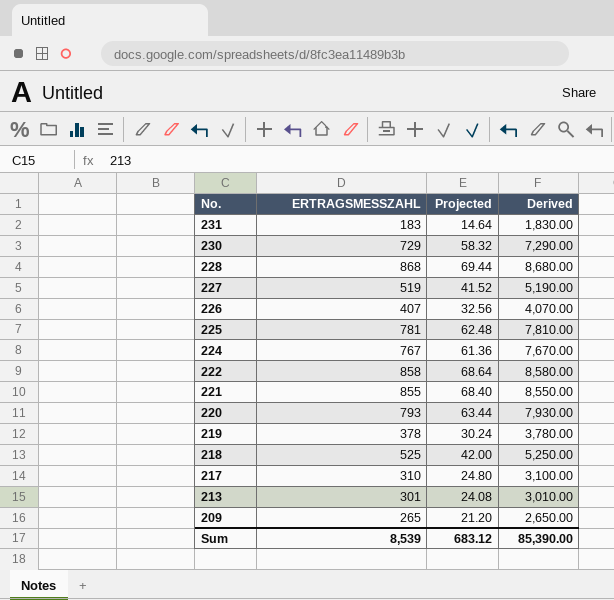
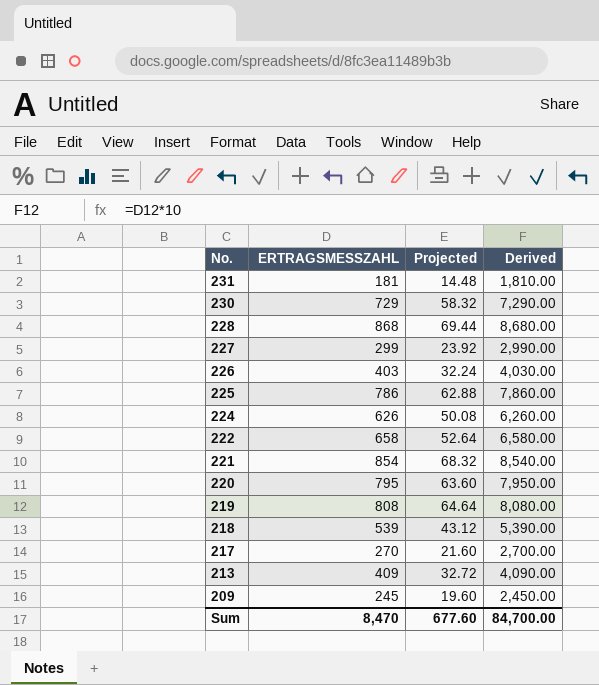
231 | ERTRAGSMESSZAHL: 183 -> 181
231 | Projected: 14.64 -> 14.48
231 | Derived: 1,830.00 -> 1,810.00
227 | ERTRAGSMESSZAHL: 519 -> 299
227 | Projected: 41.52 -> 23.92
227 | Derived: 5,190.00 -> 2,990.00
226 | ERTRAGSMESSZAHL: 407 -> 403
226 | Projected: 32.56 -> 32.24
226 | Derived: 4,070.00 -> 4,030.00
225 | ERTRAGSMESSZAHL: 781 -> 786
225 | Projected: 62.48 -> 62.88
225 | Derived: 7,810.00 -> 7,860.00
224 | ERTRAGSMESSZAHL: 767 -> 626
224 | Projected: 61.36 -> 50.08
224 | Derived: 7,670.00 -> 6,260.00
222 | ERTRAGSMESSZAHL: 858 -> 658
222 | Projected: 68.64 -> 52.64
222 | Derived: 8,580.00 -> 6,580.00
221 | ERTRAGSMESSZAHL: 855 -> 854
221 | Projected: 68.40 -> 68.32
221 | Derived: 8,550.00 -> 8,540.00
220 | ERTRAGSMESSZAHL: 793 -> 795
220 | Projected: 63.44 -> 63.60
220 | Derived: 7,930.00 -> 7,950.00
219 | ERTRAGSMESSZAHL: 378 -> 808
219 | Projected: 30.24 -> 64.64
219 | Derived: 3,780.00 -> 8,080.00
218 | ERTRAGSMESSZAHL: 525 -> 539
218 | Projected: 42.00 -> 43.12
218 | Derived: 5,250.00 -> 5,390.00
217 | ERTRAGSMESSZAHL: 310 -> 270
217 | Projected: 24.80 -> 21.60
217 | Derived: 3,100.00 -> 2,700.00
213 | ERTRAGSMESSZAHL: 301 -> 409
213 | Projected: 24.08 -> 32.72
213 | Derived: 3,010.00 -> 4,090.00
209 | ERTRAGSMESSZAHL: 265 -> 245
209 | Projected: 21.20 -> 19.60
209 | Derived: 2,650.00 -> 2,450.00
Sum | ERTRAGSMESSZAHL: 8,539 -> 8,470
Sum | Projected: 683.12 -> 677.60
Sum | Derived: 85,390.00 -> 84,700.00

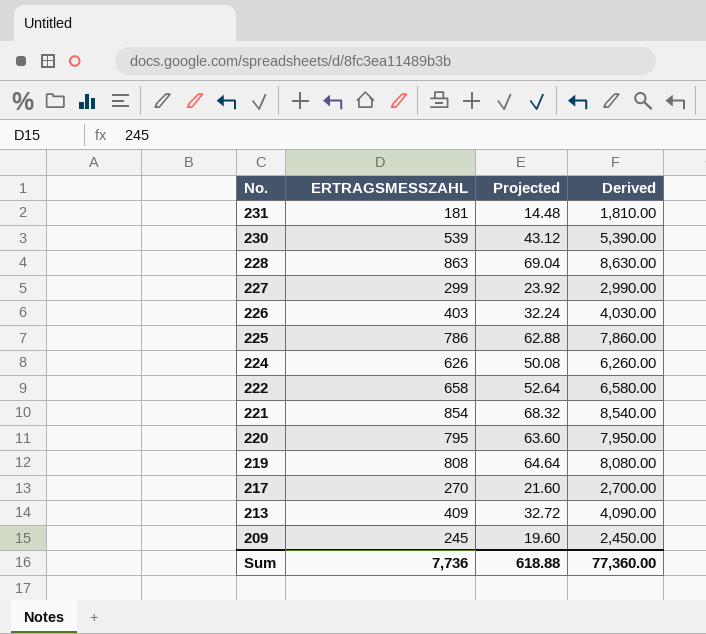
row 218: 539 | 43.12 | 5,390.00 -> none
230 | ERTRAGSMESSZAHL: 729 -> 539
230 | Projected: 58.32 -> 43.12
230 | Derived: 7,290.00 -> 5,390.00
228 | ERTRAGSMESSZAHL: 868 -> 863
228 | Projected: 69.44 -> 69.04
228 | Derived: 8,680.00 -> 8,630.00
Sum | ERTRAGSMESSZAHL: 8,470 -> 7,736
Sum | Projected: 677.60 -> 618.88
Sum | Derived: 84,700.00 -> 77,360.00

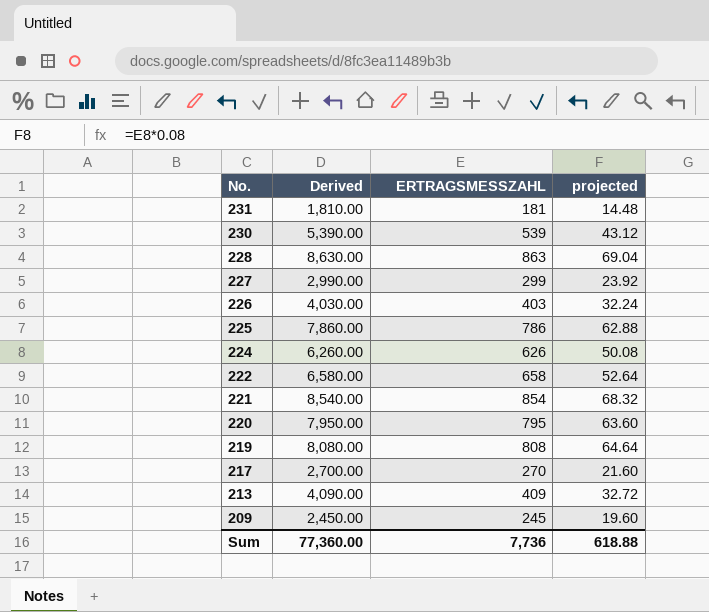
column Derived | position: 4 -> 2
column name: Projected -> projected

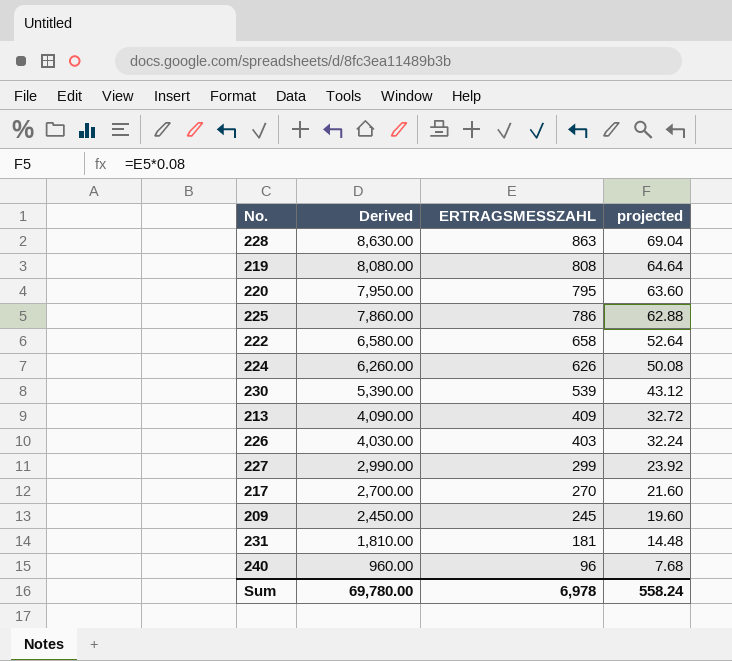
row order: No. descending -> Derived descending
row 221: 8,540.00 | 854 | 68.32 -> none
row 240: none -> 960.00 | 96 | 7.68
Sum | Derived: 77,360.00 -> 69,780.00
Sum | ERTRAGSMESSZAHL: 7,736 -> 6,978
Sum | projected: 618.88 -> 558.24

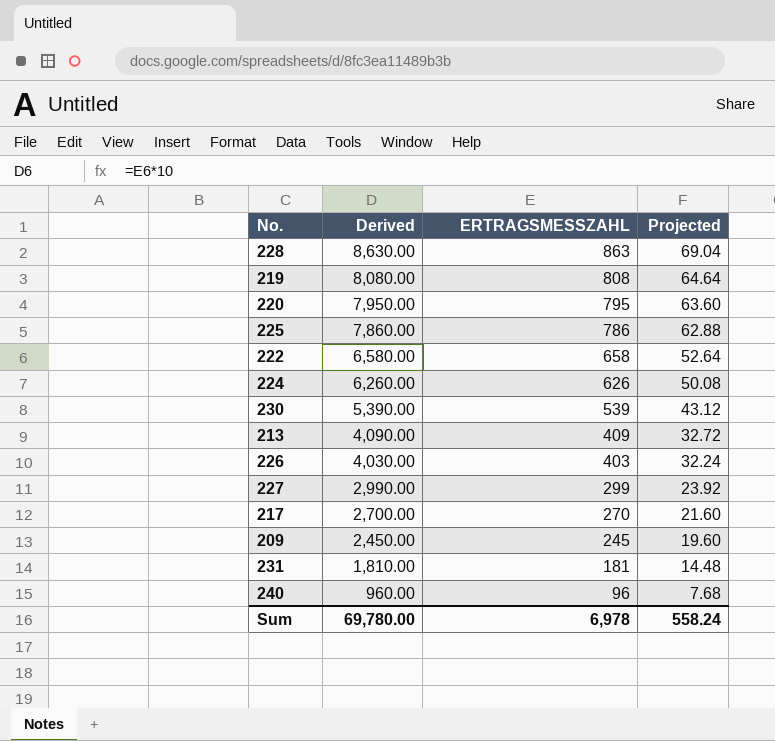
column name: projected -> Projected

